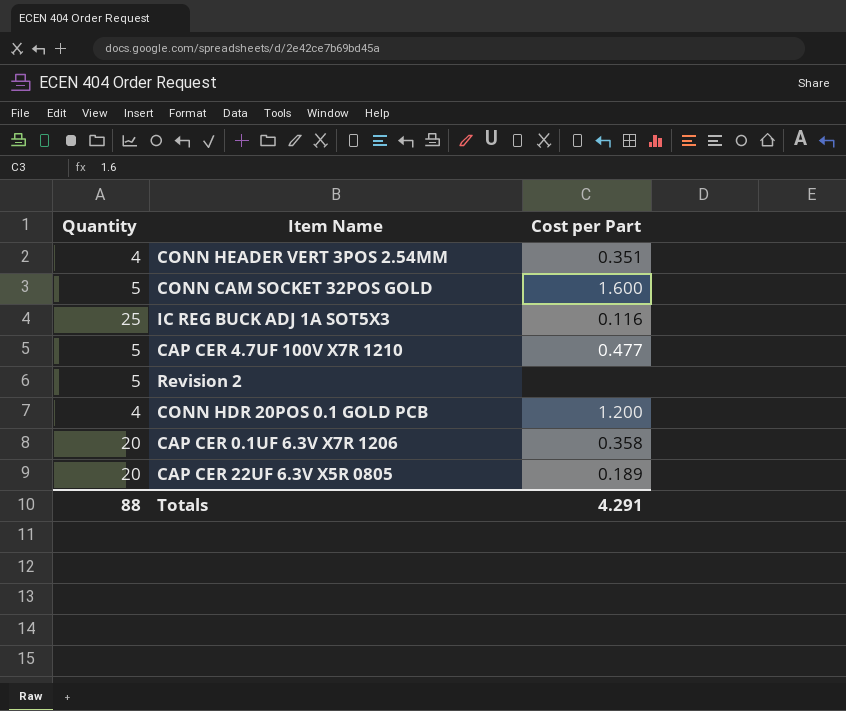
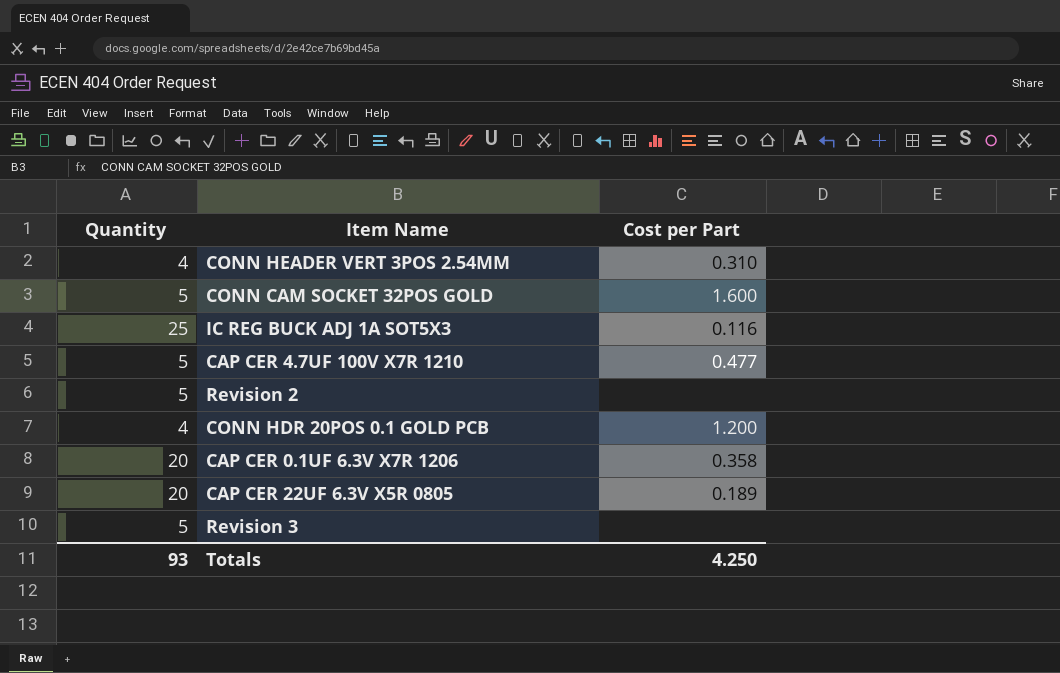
CONN HEADER VERT 3POS 2.54MM | Cost per Part: 0.351 -> 0.310
row Revision 3: none -> 5 | none
Totals | Quantity: 88 -> 93
Totals | Cost per Part: 4.291 -> 4.250

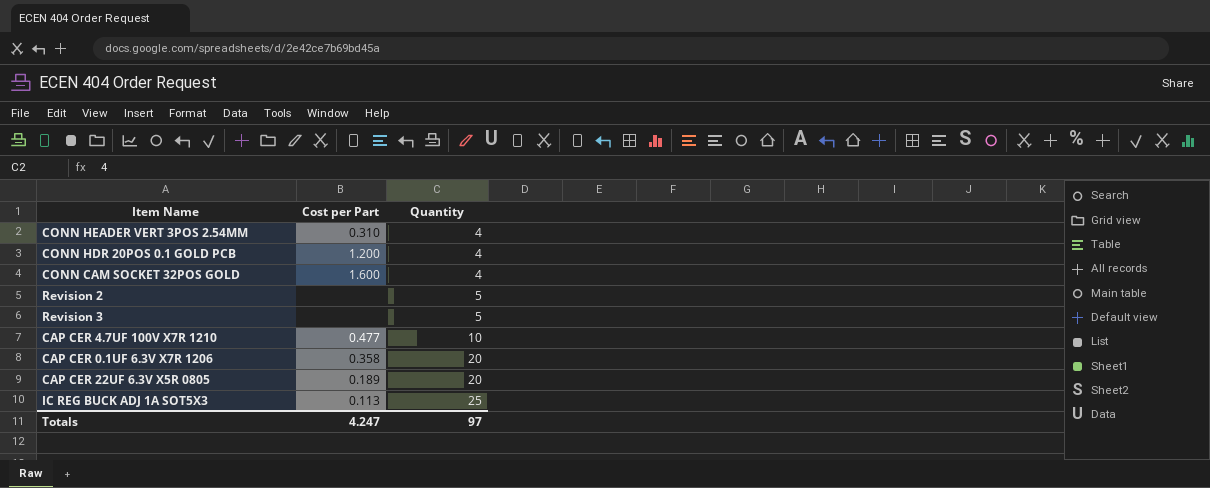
row order: none -> Quantity ascending
column Quantity | position: 1 -> 3
CONN CAM SOCKET 32POS GOLD | Quantity: 5 -> 4
CAP CER 4.7UF 100V X7R 1210 | Quantity: 5 -> 10
IC REG BUCK ADJ 1A SOT5X3 | Cost per Part: 0.116 -> 0.113
Totals | Cost per Part: 4.250 -> 4.247
Totals | Quantity: 93 -> 97

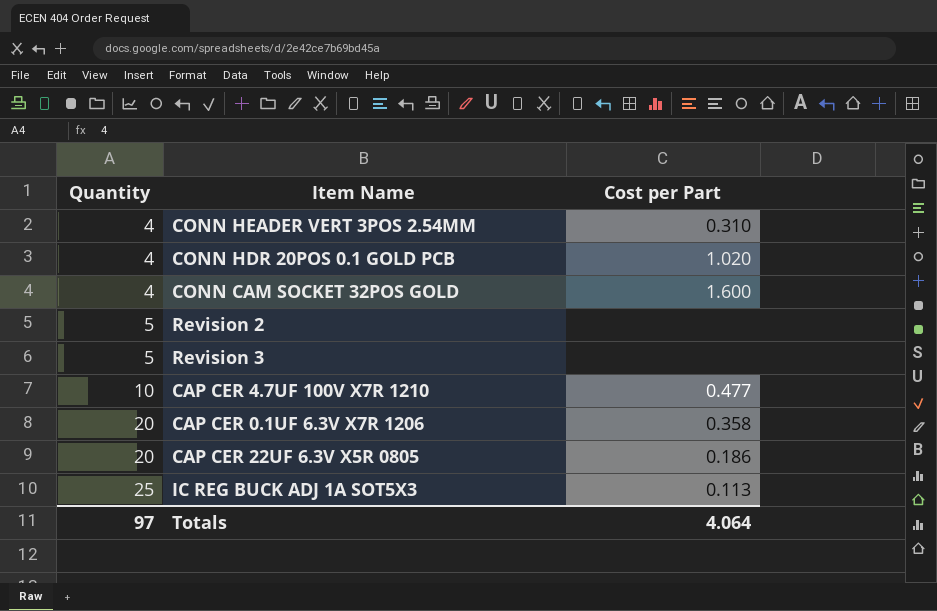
column Quantity | position: 3 -> 1
CONN HDR 20POS 0.1 GOLD PCB | Cost per Part: 1.200 -> 1.020
CAP CER 22UF 6.3V X5R 0805 | Cost per Part: 0.189 -> 0.186
Totals | Cost per Part: 4.247 -> 4.064

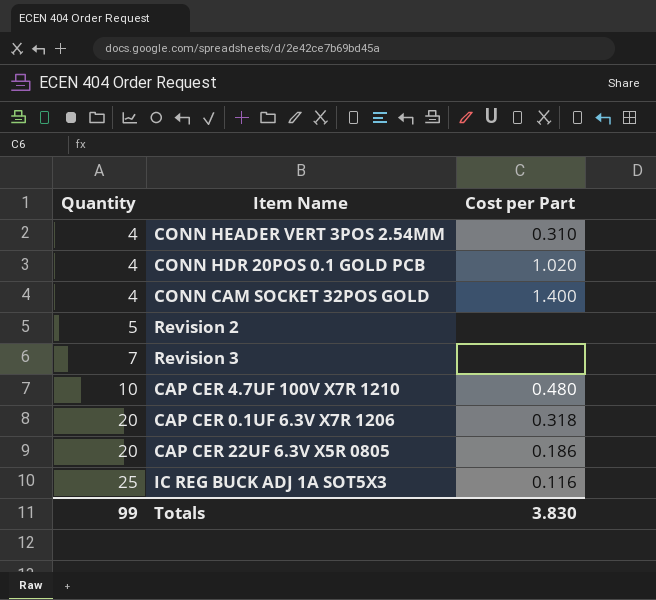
CONN CAM SOCKET 32POS GOLD | Cost per Part: 1.600 -> 1.400
Revision 3 | Quantity: 5 -> 7
CAP CER 4.7UF 100V X7R 1210 | Cost per Part: 0.477 -> 0.480
CAP CER 0.1UF 6.3V X7R 1206 | Cost per Part: 0.358 -> 0.318
IC REG BUCK ADJ 1A SOT5X3 | Cost per Part: 0.113 -> 0.116
Totals | Quantity: 97 -> 99
Totals | Cost per Part: 4.064 -> 3.830

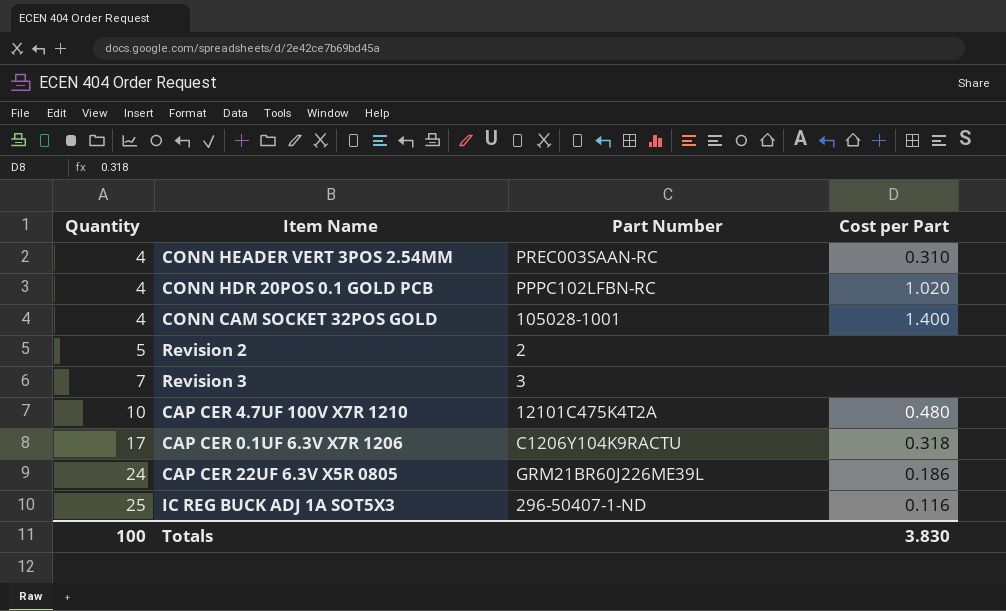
column Part Number | position: none -> 3
CAP CER 0.1UF 6.3V X7R 1206 | Quantity: 20 -> 17
CAP CER 22UF 6.3V X5R 0805 | Quantity: 20 -> 24
Totals | Quantity: 99 -> 100

